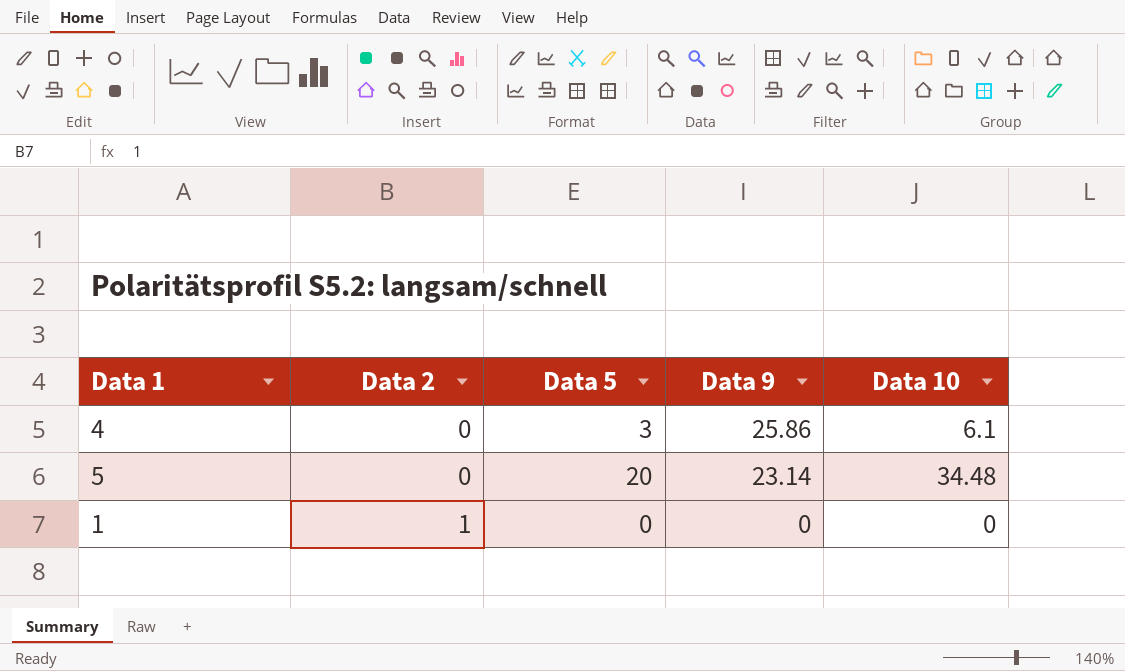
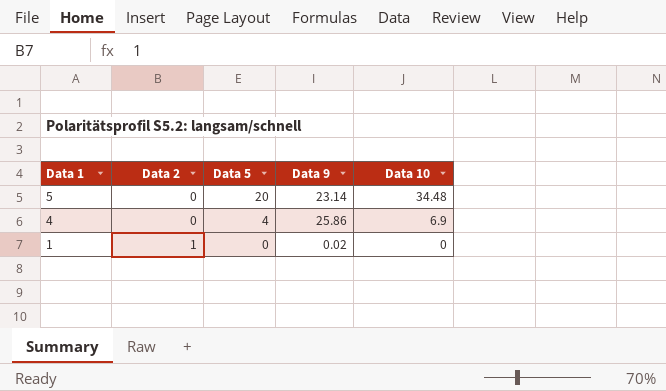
row order: Data 2 ascending -> Data 1 descending
4 | Data 5: 3 -> 4
4 | Data 10: 6.1 -> 6.9
1 | Data 9: 0 -> 0.02

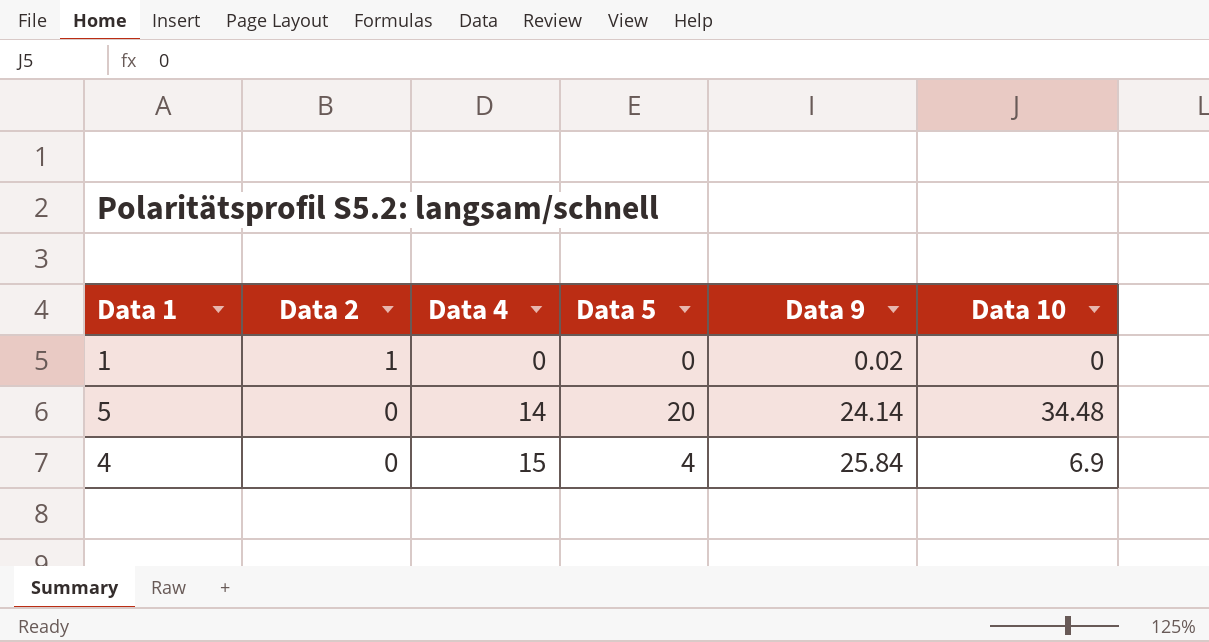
row order: Data 1 descending -> Data 2 descending
column Data 4 | position: none -> 3
5 | Data 9: 23.14 -> 24.14
4 | Data 9: 25.86 -> 25.84

